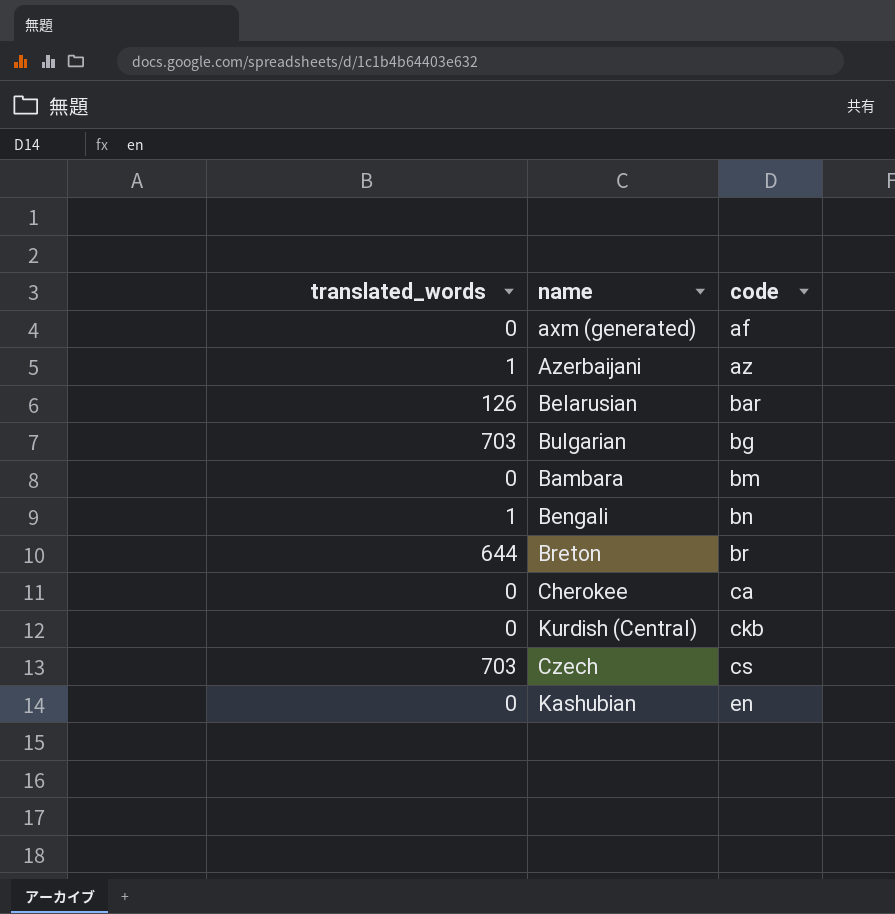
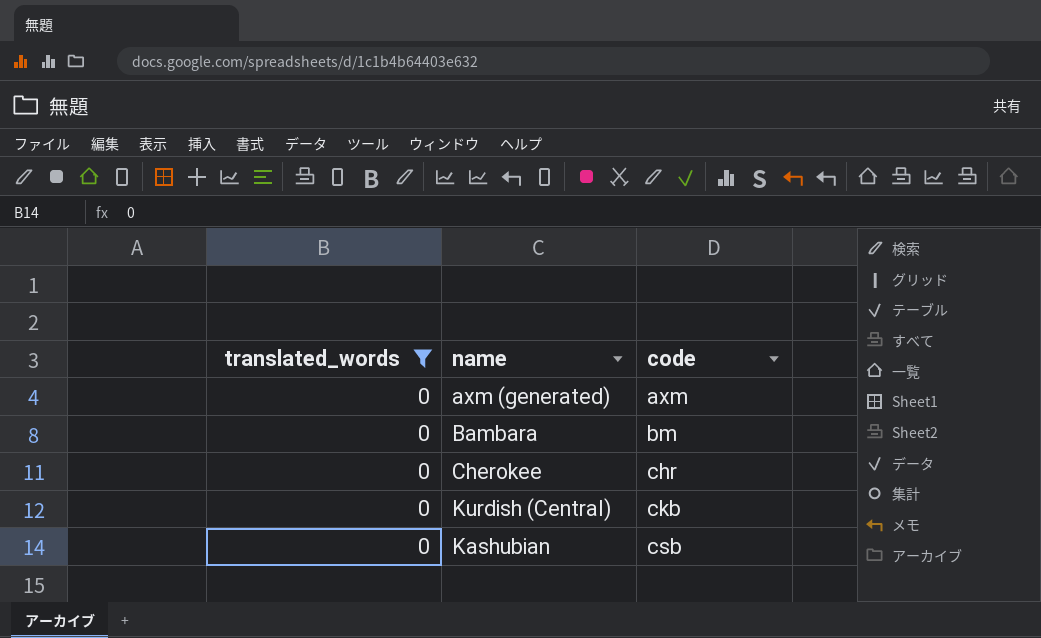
filter: none -> translated_words = 0
axm (generated) | code: af -> axm
Cherokee | code: ca -> chr
Kashubian | code: en -> csb

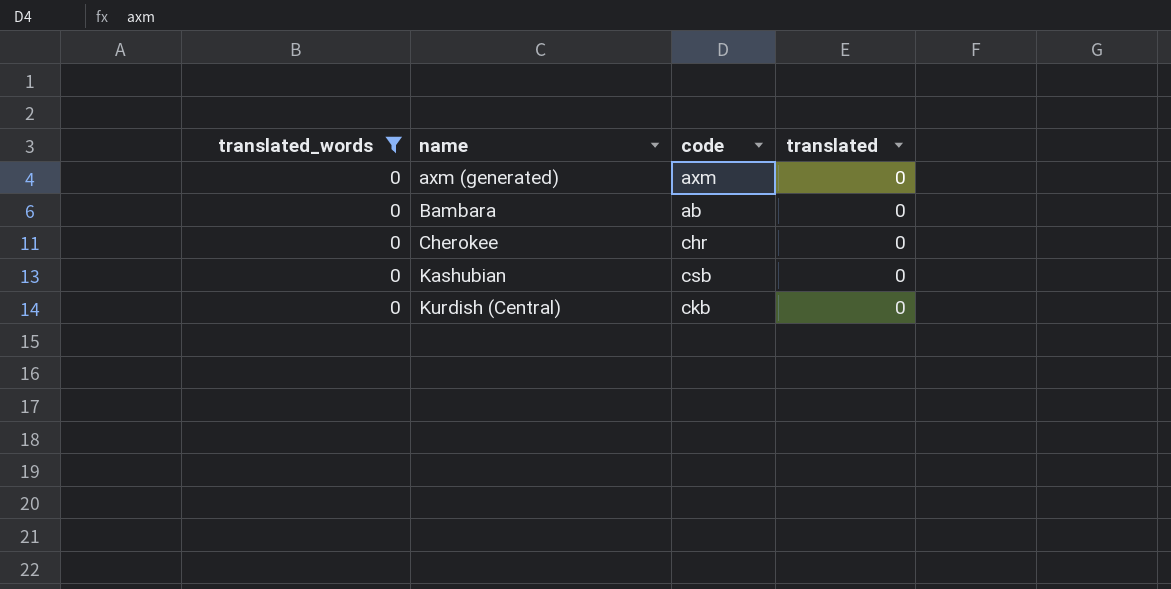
row order: code ascending -> name ascending
column translated | position: none -> 4
Bambara | code: bm -> ab

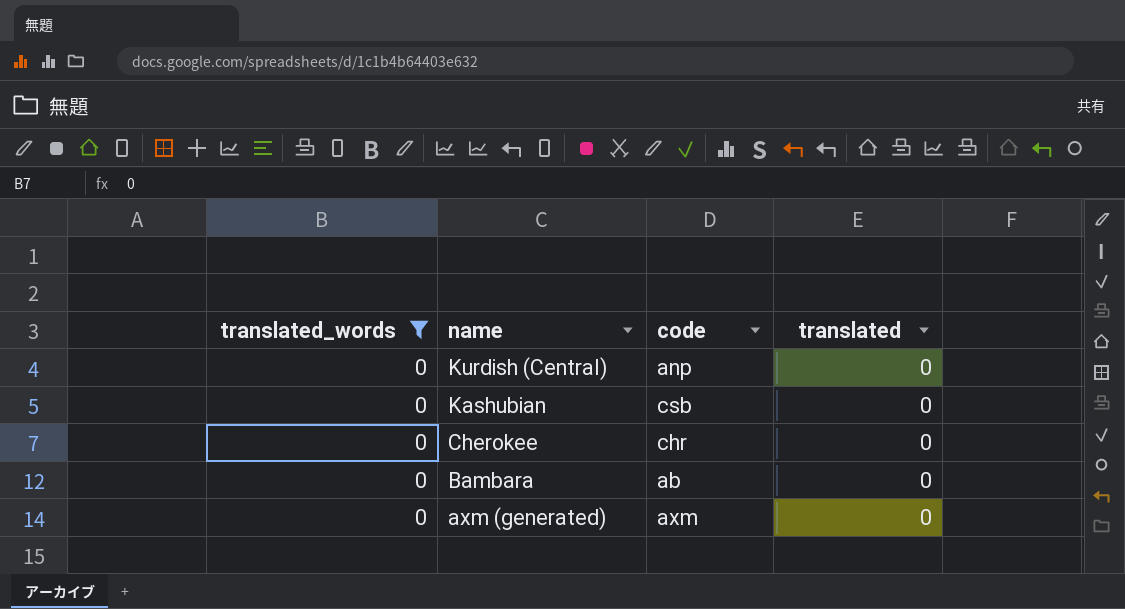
row order: name ascending -> name descending
Kurdish (Central) | code: ckb -> anp

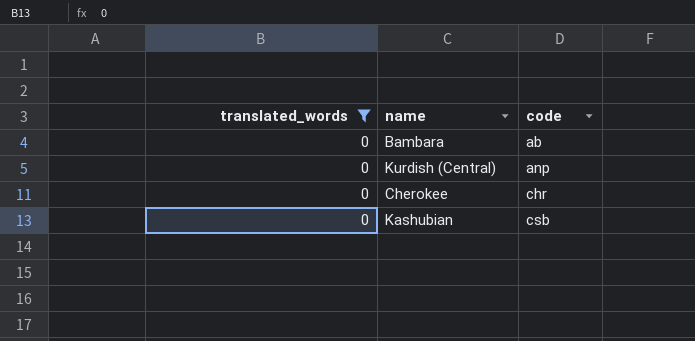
row order: name descending -> code ascending
column translated | position: 4 -> none
row axm (generated): 0 | axm | 0 -> none

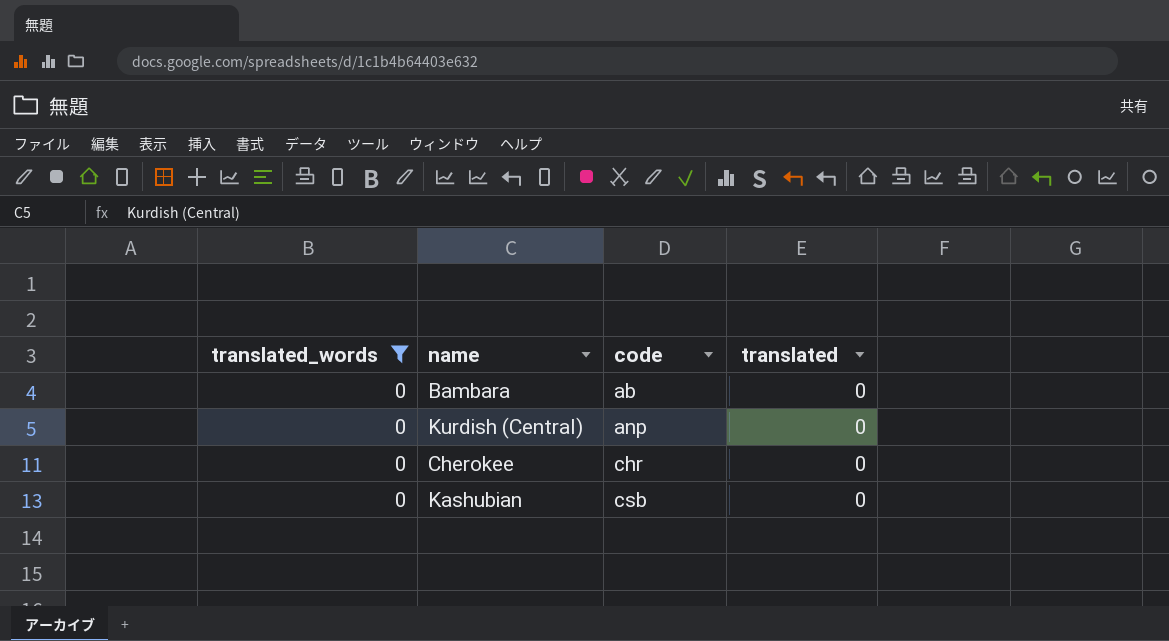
column translated | position: none -> 4

